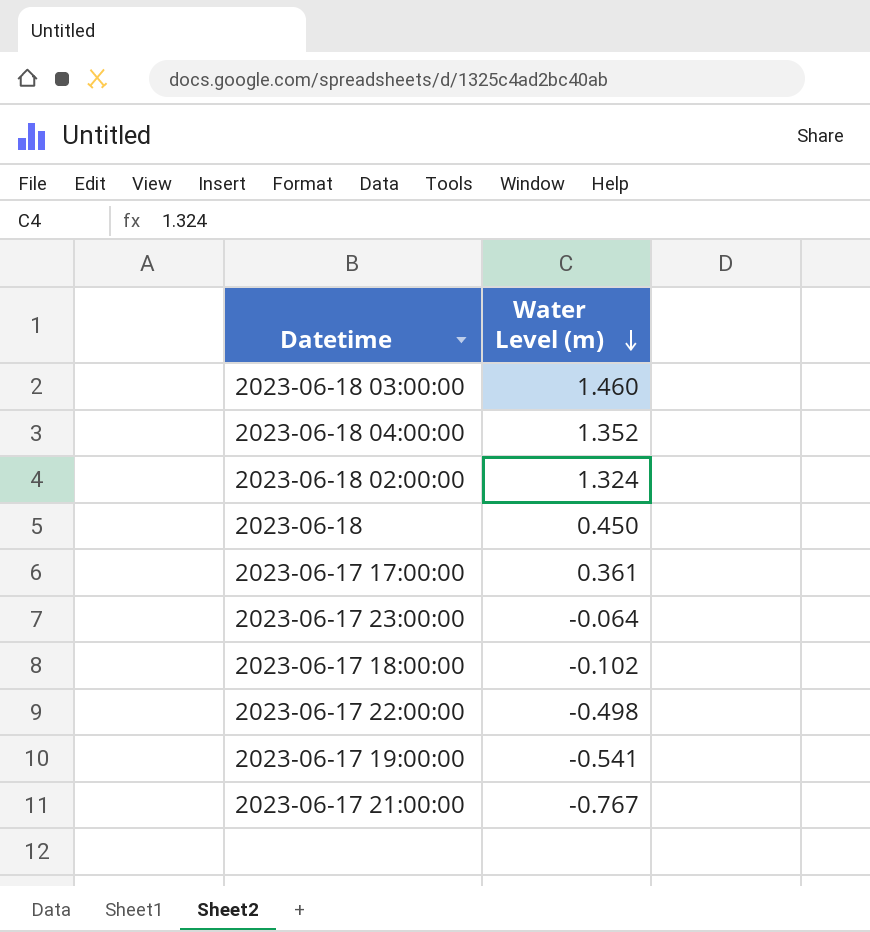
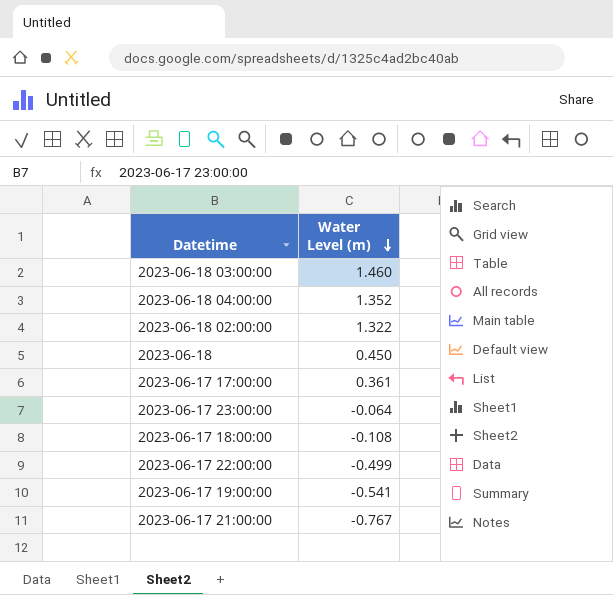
2023-06-18 02:00:00 | Water Level (m): 1.324 -> 1.322
2023-06-17 18:00:00 | Water Level (m): -0.102 -> -0.108
2023-06-17 22:00:00 | Water Level (m): -0.498 -> -0.499

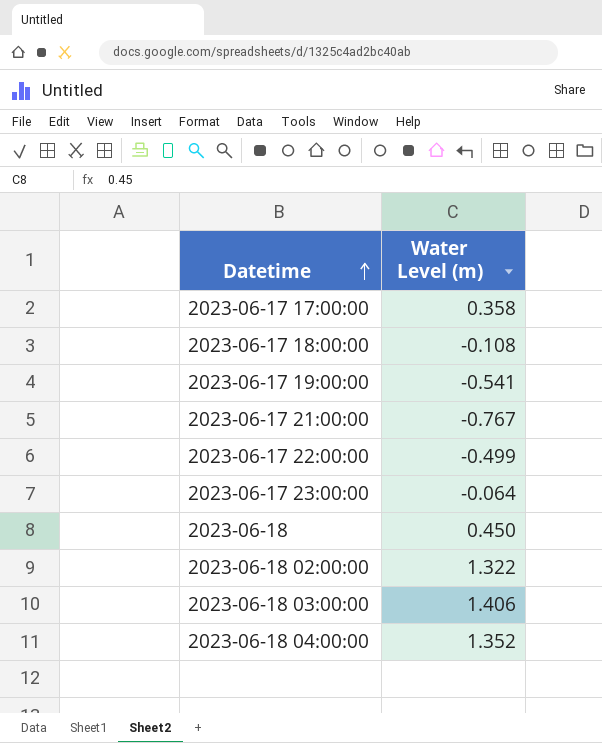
row order: Water Level (m) descending -> Datetime ascending
2023-06-17 17:00:00 | Water Level (m): 0.361 -> 0.358
2023-06-18 03:00:00 | Water Level (m): 1.460 -> 1.406

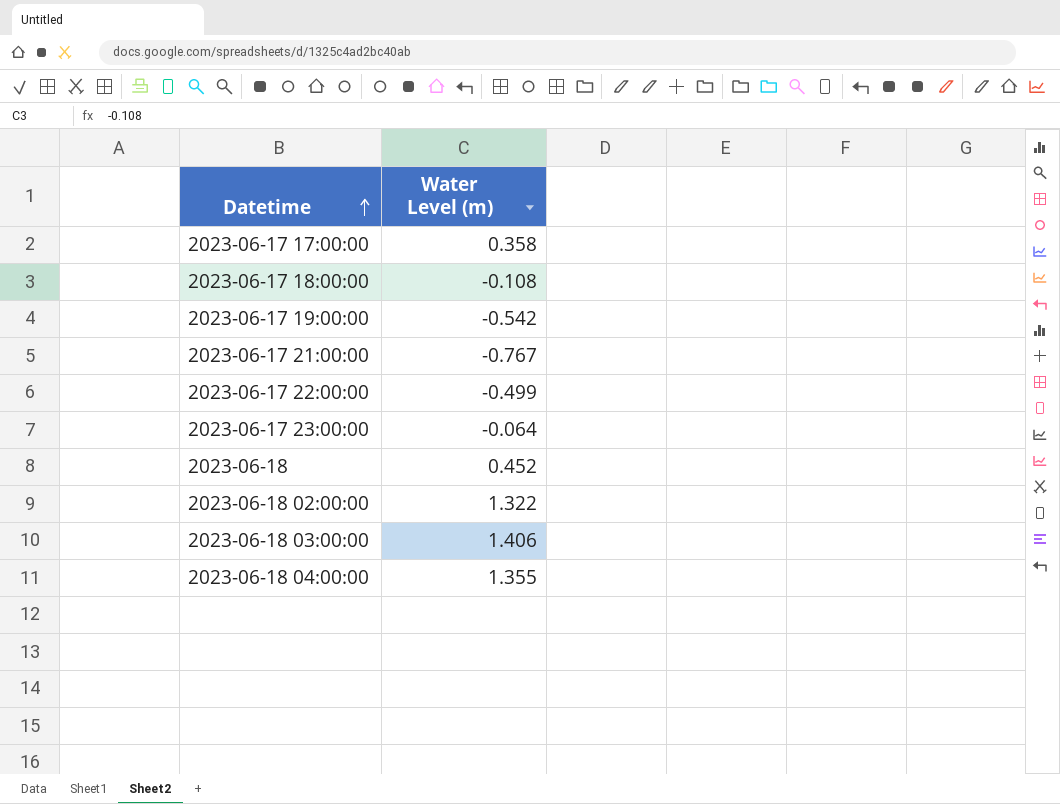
2023-06-17 19:00:00 | Water Level (m): -0.541 -> -0.542
2023-06-18 | Water Level (m): 0.450 -> 0.452
2023-06-18 04:00:00 | Water Level (m): 1.352 -> 1.355

